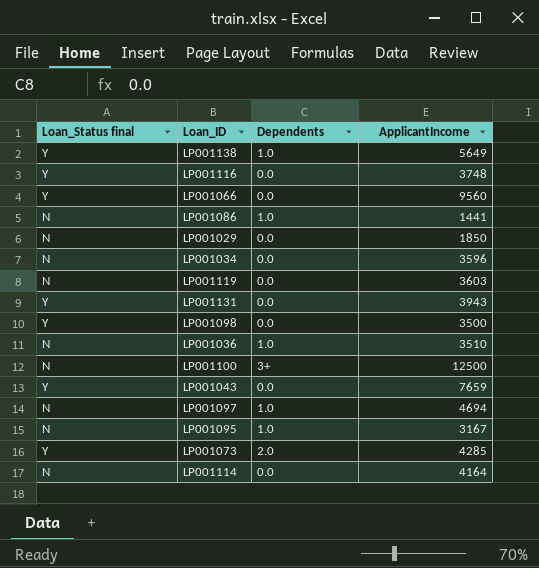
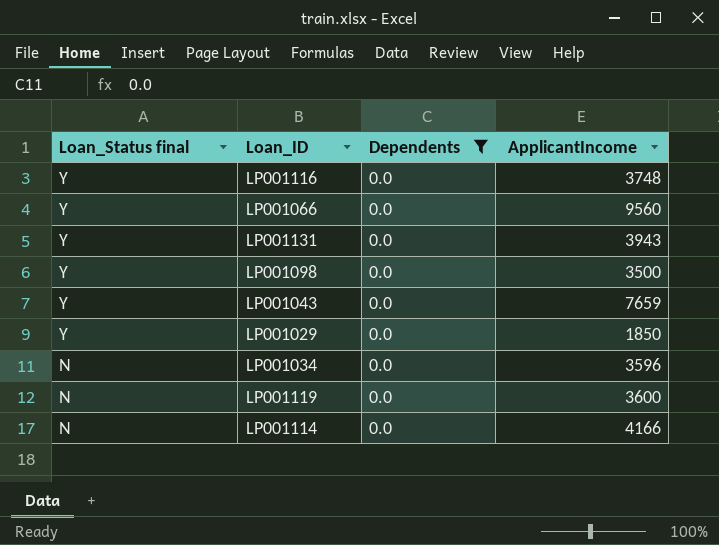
filter: none -> Dependents = 0.0
row order: none -> Loan_Status final descending
LP001029 | Loan_Status final: N -> Y
LP001119 | ApplicantIncome: 3603 -> 3600
LP001114 | ApplicantIncome: 4164 -> 4166

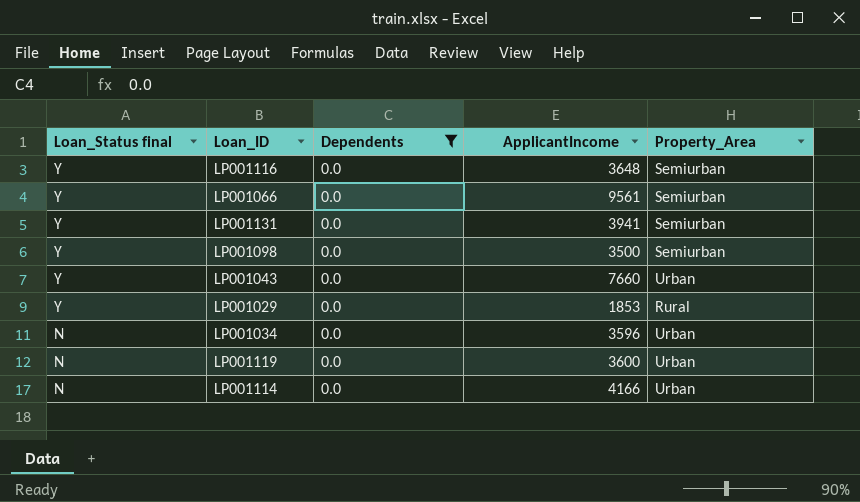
column Property_Area | position: none -> 5
LP001116 | ApplicantIncome: 3748 -> 3648
LP001066 | ApplicantIncome: 9560 -> 9561
LP001131 | ApplicantIncome: 3943 -> 3941
LP001043 | ApplicantIncome: 7659 -> 7660
LP001029 | ApplicantIncome: 1850 -> 1853

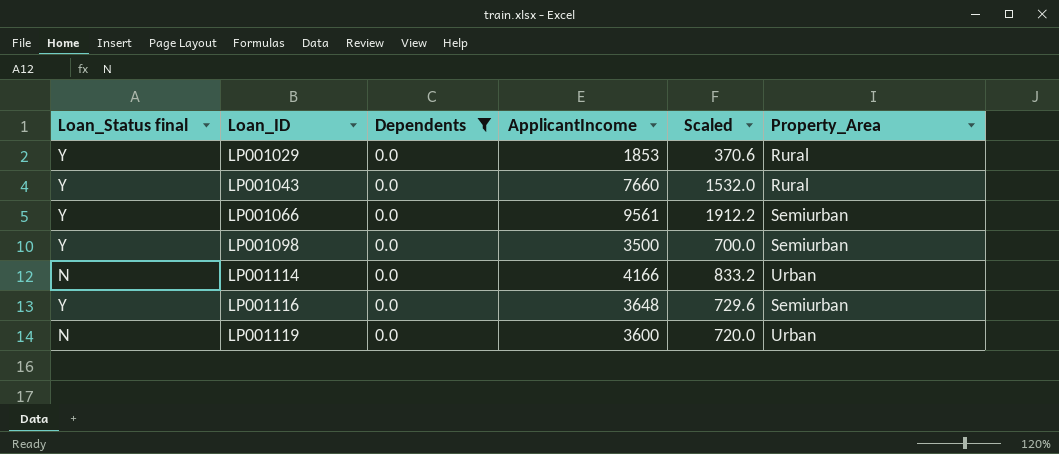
row order: Loan_Status final descending -> Loan_ID ascending
column Scaled | formula: none -> [ApplicantIncome] * 0.2
row LP001131: Y | 0.0 | 3941 | Semiurban -> none
row LP001034: N | 0.0 | 3596 | Urban -> none
LP001043 | Property_Area: Urban -> Rural

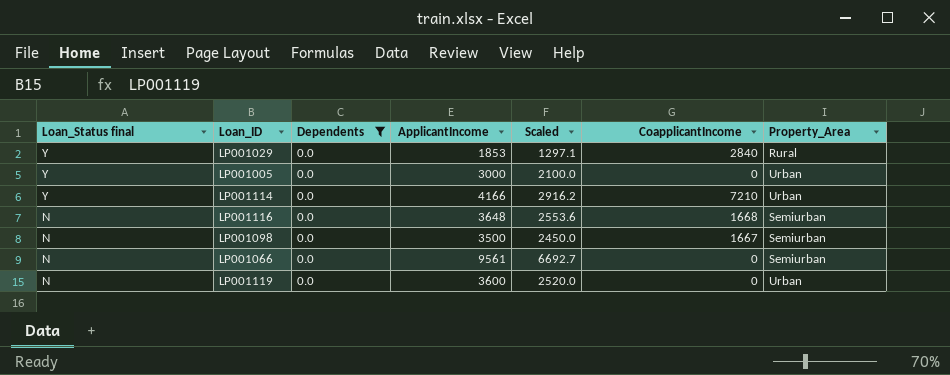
row order: Loan_ID ascending -> Loan_Status final descending
column Scaled | formula: [ApplicantIncome] * 0.2 -> [ApplicantIncome] * 0.7
column CoapplicantIncome | position: none -> 6
row LP001043: Y | 0.0 | 7660 | 1532.0 | Rural -> none
row LP001005: none -> Y | 0.0 | 3000 | 2100.0 | 0 | Urban
LP001114 | Loan_Status final: N -> Y
LP001116 | Loan_Status final: Y -> N
LP001098 | Loan_Status final: Y -> N
LP001066 | Loan_Status final: Y -> N

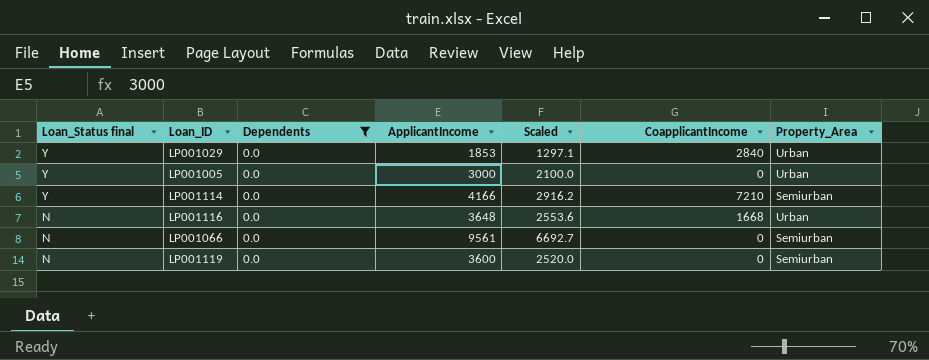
row LP001098: N | 0.0 | 3500 | 2450.0 | 1667 | Semiurban -> none
LP001029 | Property_Area: Rural -> Urban
LP001114 | Property_Area: Urban -> Semiurban
LP001116 | Property_Area: Semiurban -> Urban
LP001119 | Property_Area: Urban -> Semiurban

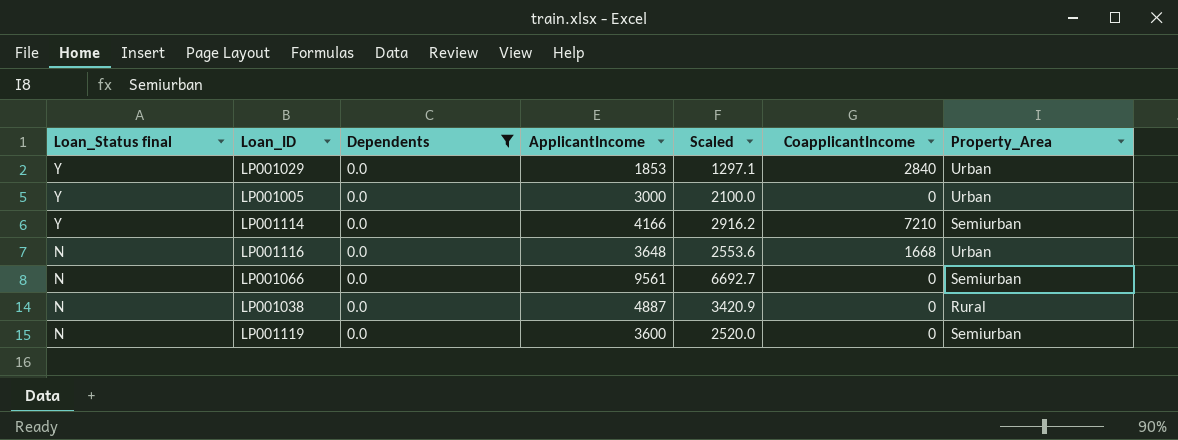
row LP001038: none -> N | 0.0 | 4887 | 3420.9 | 0 | Rural

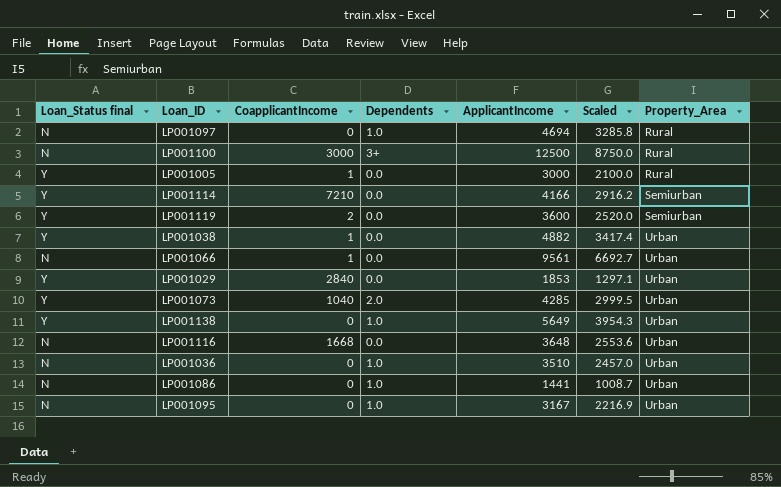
filter: Dependents = 0.0 -> none
row order: Loan_Status final descending -> Property_Area ascending
column CoapplicantIncome | position: 6 -> 3
LP001005 | CoapplicantIncome: 0 -> 1
LP001005 | Property_Area: Urban -> Rural
LP001119 | Loan_Status final: N -> Y
LP001119 | CoapplicantIncome: 0 -> 2
LP001038 | Loan_Status final: N -> Y
LP001038 | CoapplicantIncome: 0 -> 1
LP001038 | ApplicantIncome: 4887 -> 4882
LP001038 | Scaled: 3420.9 -> 3417.4
LP001038 | Property_Area: Rural -> Urban
LP001066 | CoapplicantIncome: 0 -> 1
LP001066 | Property_Area: Semiurban -> Urban

